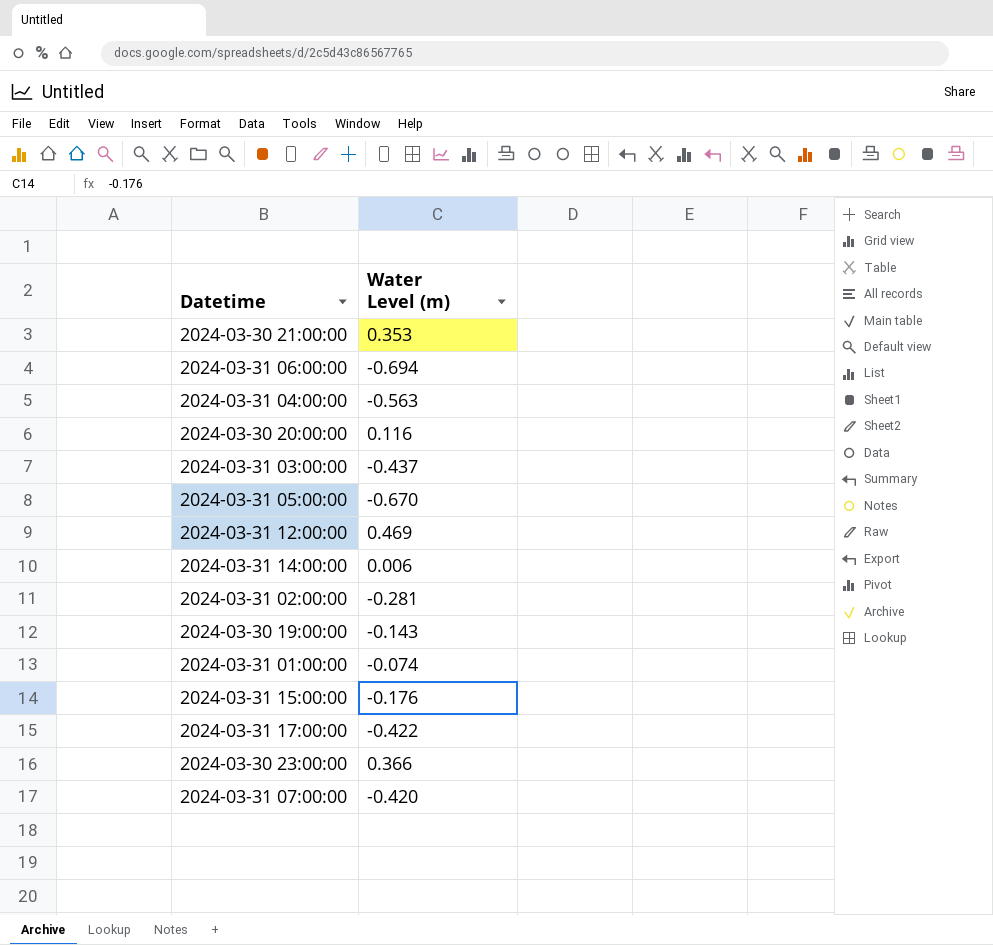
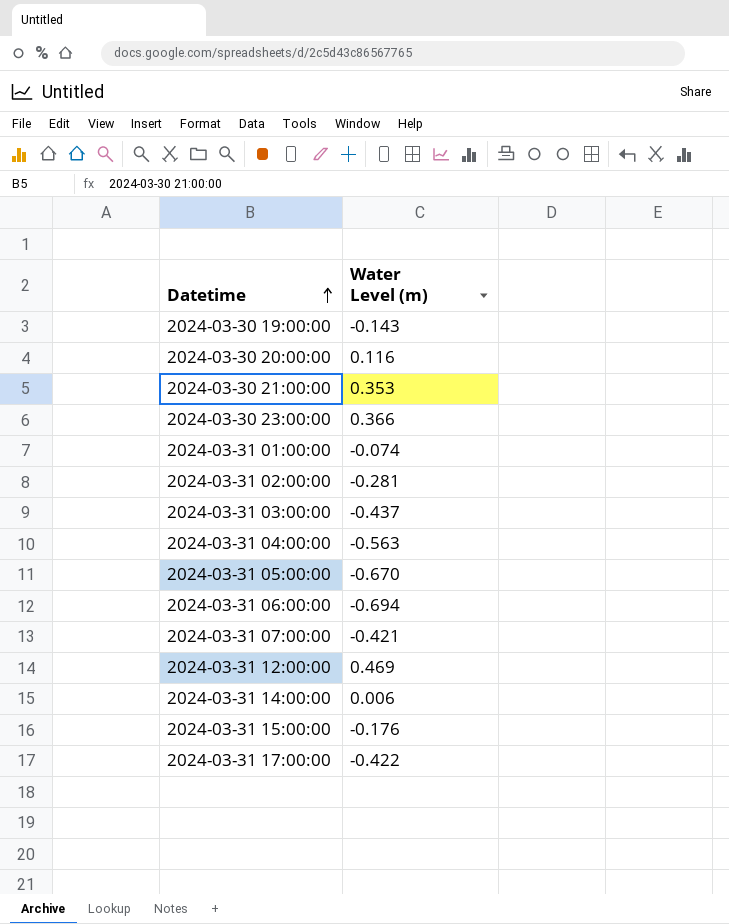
row order: none -> Datetime ascending
2024-03-31 07:00:00 | Water Level (m): -0.420 -> -0.421

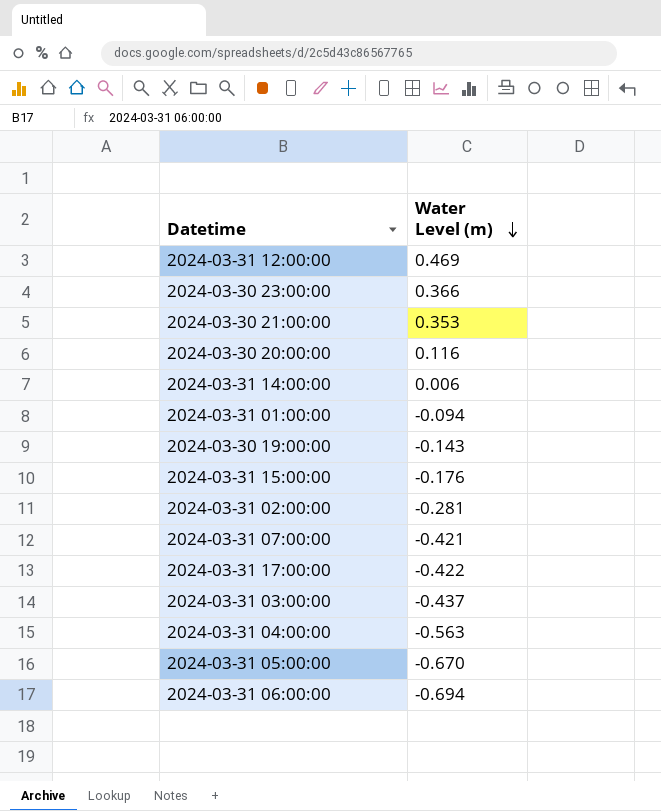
row order: Datetime ascending -> Water Level (m) descending
2024-03-31 01:00:00 | Water Level (m): -0.074 -> -0.094

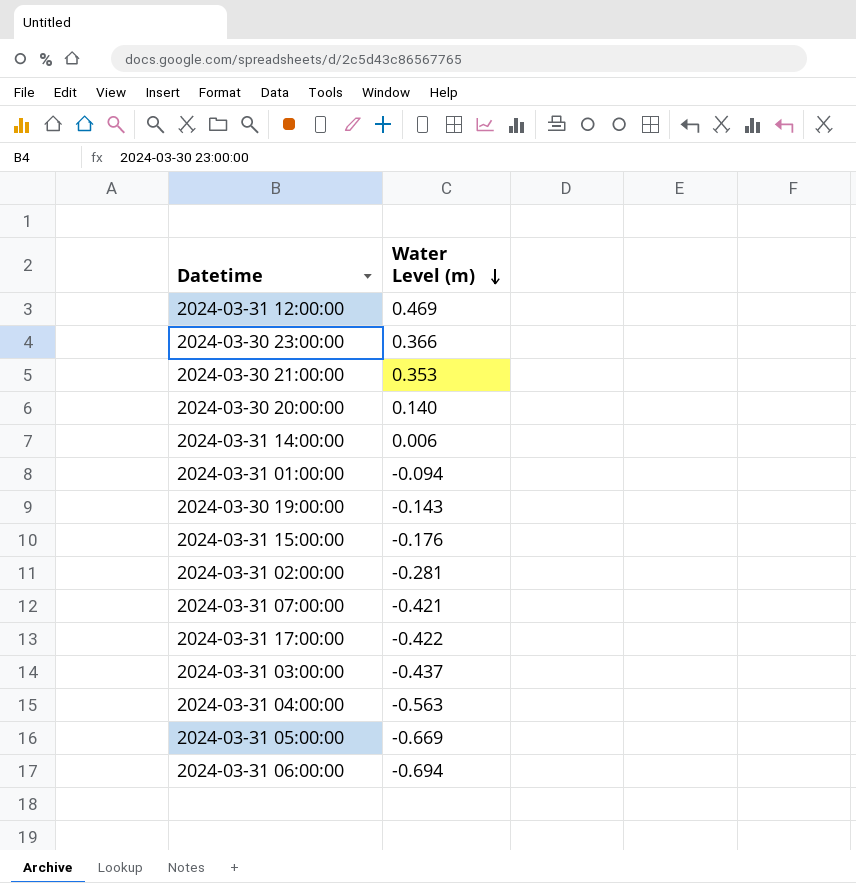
2024-03-30 20:00:00 | Water Level (m): 0.116 -> 0.140
2024-03-31 05:00:00 | Water Level (m): -0.670 -> -0.669

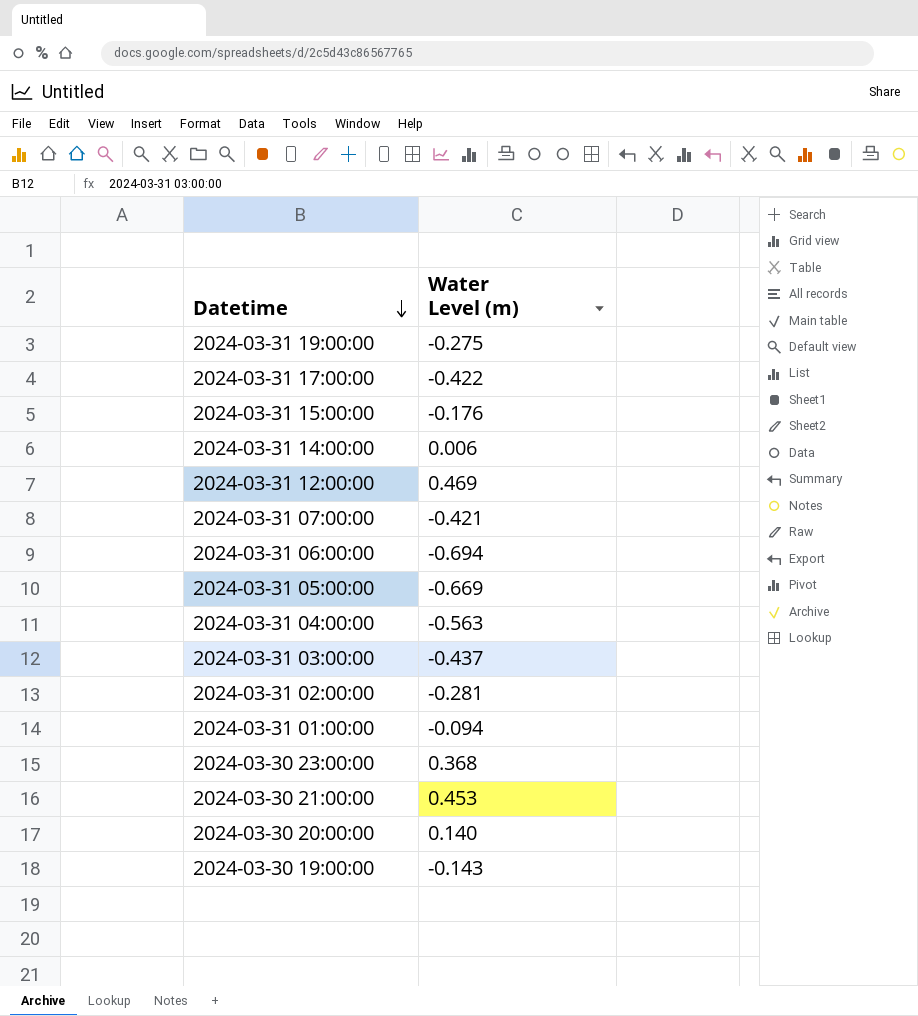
row order: Water Level (m) descending -> Datetime descending
row 2024-03-31 19:00:00: none -> -0.275
2024-03-30 23:00:00 | Water Level (m): 0.366 -> 0.368
2024-03-30 21:00:00 | Water Level (m): 0.353 -> 0.453

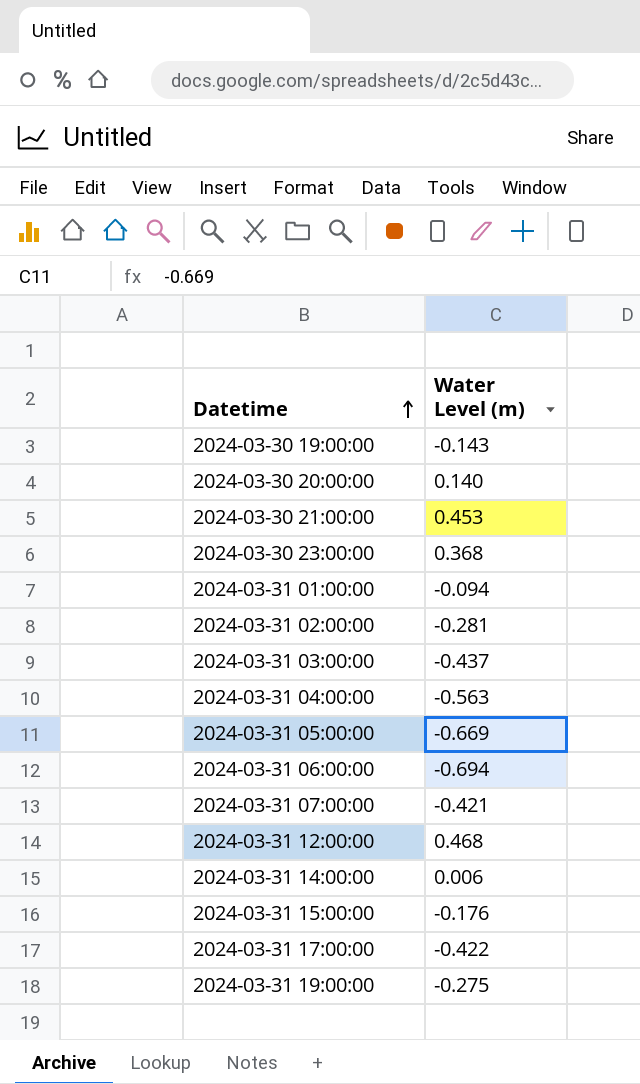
row order: Datetime descending -> Datetime ascending
2024-03-31 12:00:00 | Water Level (m): 0.469 -> 0.468

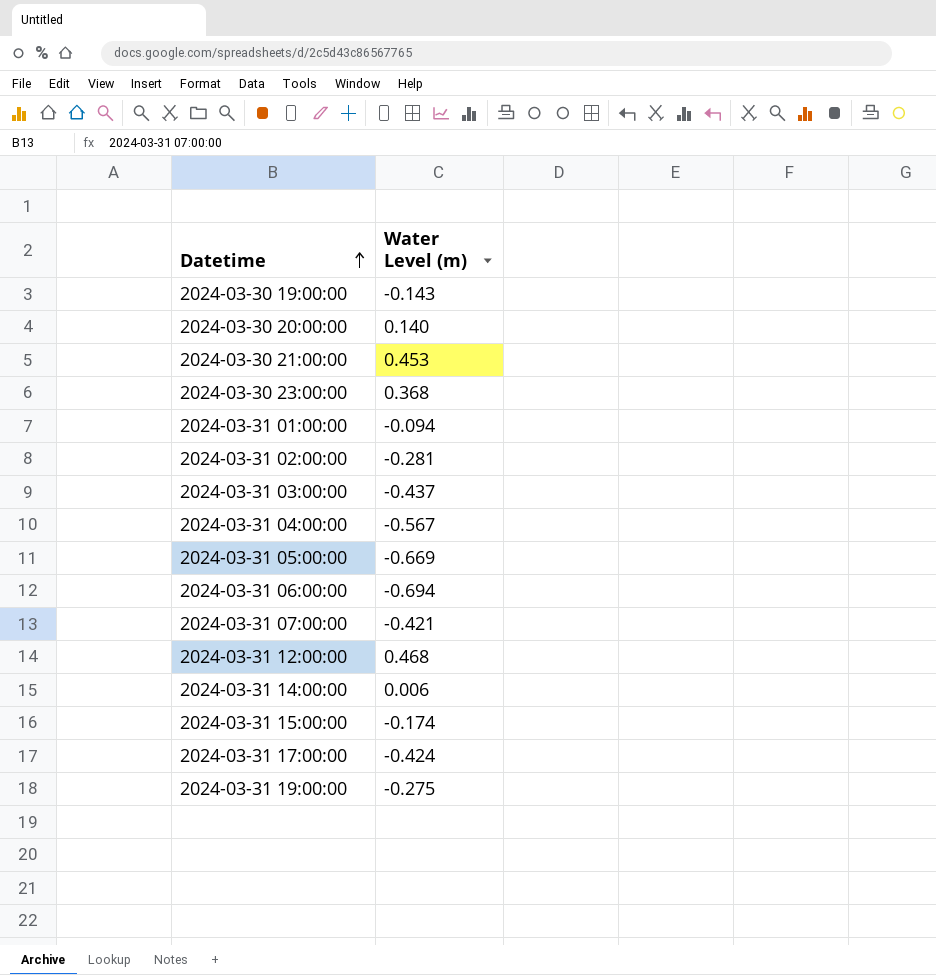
2024-03-31 04:00:00 | Water Level (m): -0.563 -> -0.567
2024-03-31 15:00:00 | Water Level (m): -0.176 -> -0.174
2024-03-31 17:00:00 | Water Level (m): -0.422 -> -0.424

